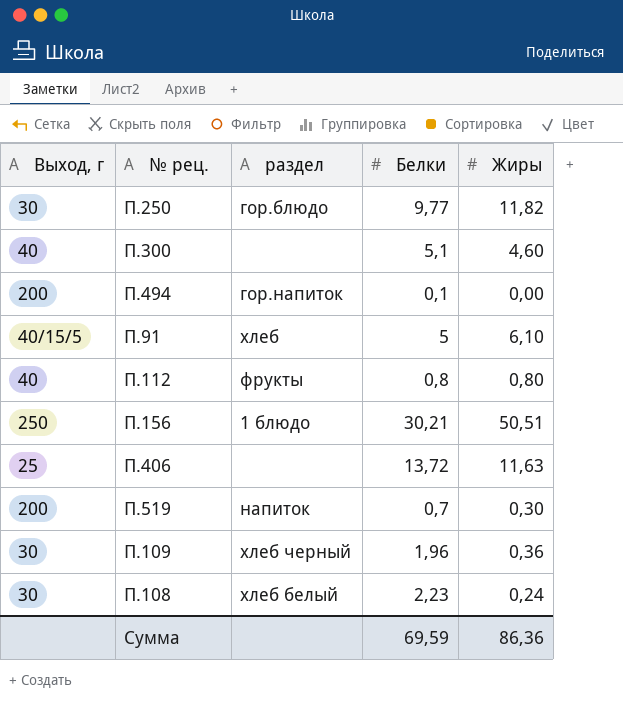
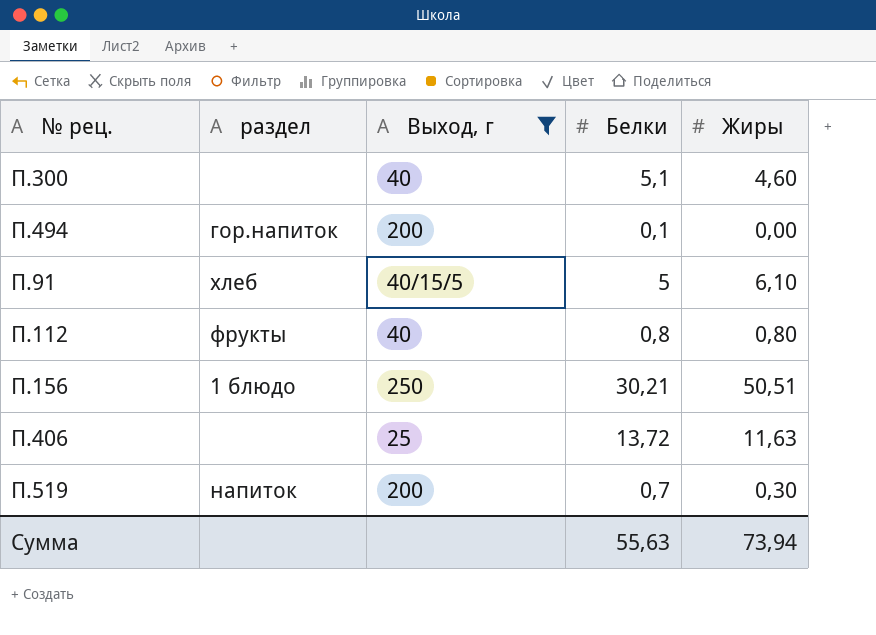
filter: none -> Выход, г != 30
column Выход, г | position: 1 -> 3
Сумма | Белки: 69,59 -> 55,63
Сумма | Жиры: 86,36 -> 73,94

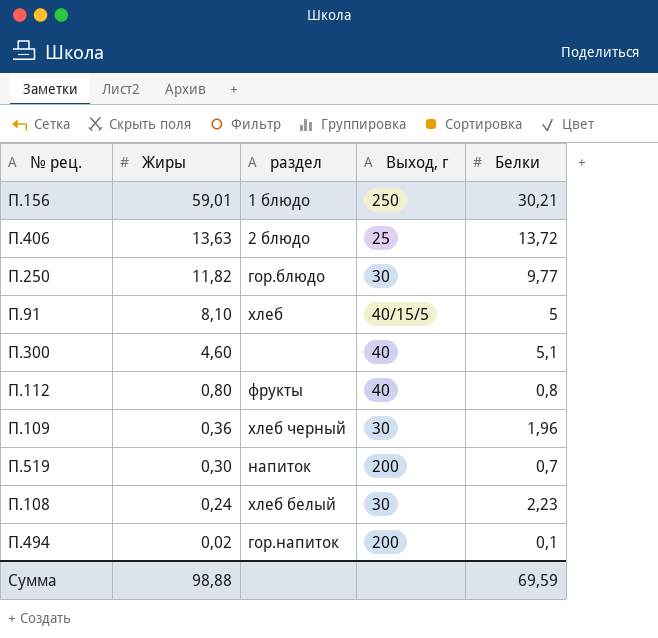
filter: Выход, г != 30 -> none
row order: none -> Жиры descending
column Жиры | position: 5 -> 2
П.156 | Жиры: 50,51 -> 59,01
П.406 | Жиры: 11,63 -> 13,63
П.406 | раздел: none -> 2 блюдо
П.91 | Жиры: 6,10 -> 8,10
П.494 | Жиры: 0,00 -> 0,02
Сумма | Жиры: 73,94 -> 98,88
Сумма | Белки: 55,63 -> 69,59

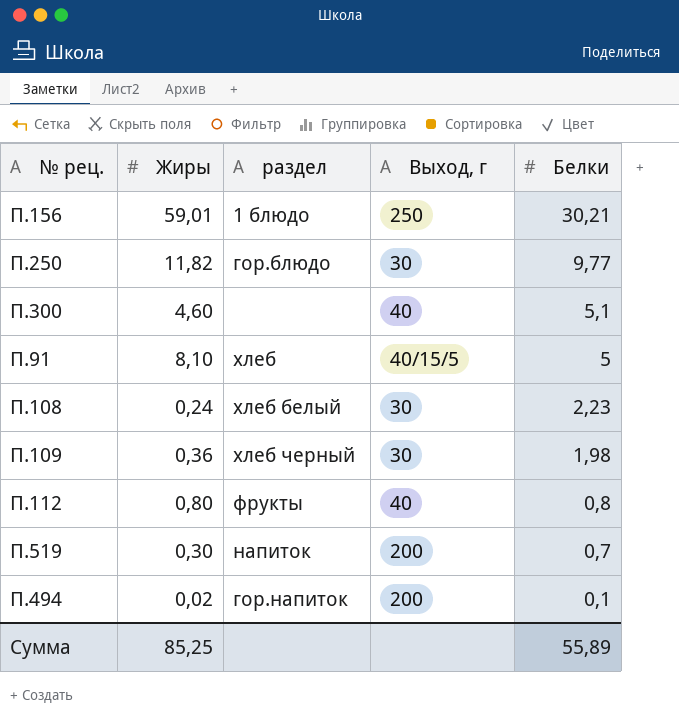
row order: Жиры descending -> Белки descending
row П.406: 13,63 | 2 блюдо | 25 | 13,72 -> none
П.109 | Белки: 1,96 -> 1,98
Сумма | Жиры: 98,88 -> 85,25
Сумма | Белки: 69,59 -> 55,89

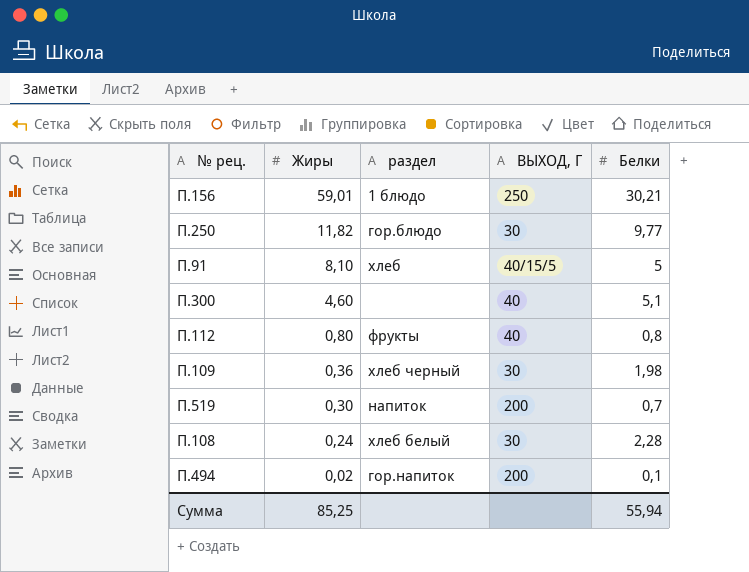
row order: Белки descending -> Жиры descending
column name: Выход, г -> ВЫХОД, Г
П.108 | Белки: 2,23 -> 2,28
Сумма | Белки: 55,89 -> 55,94

